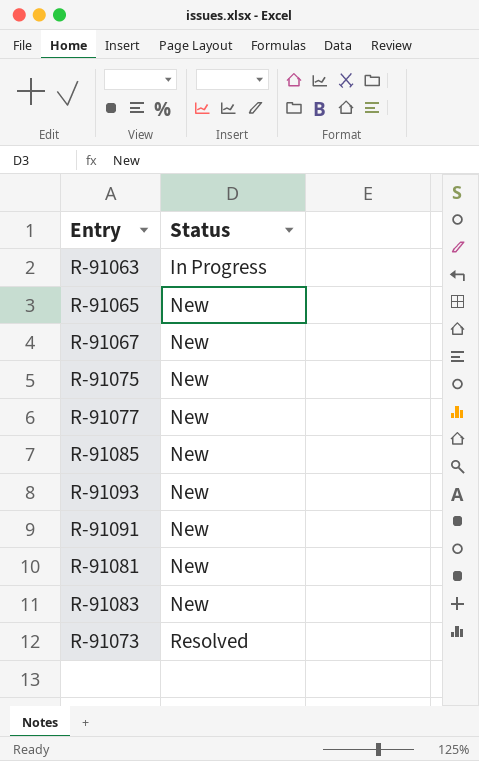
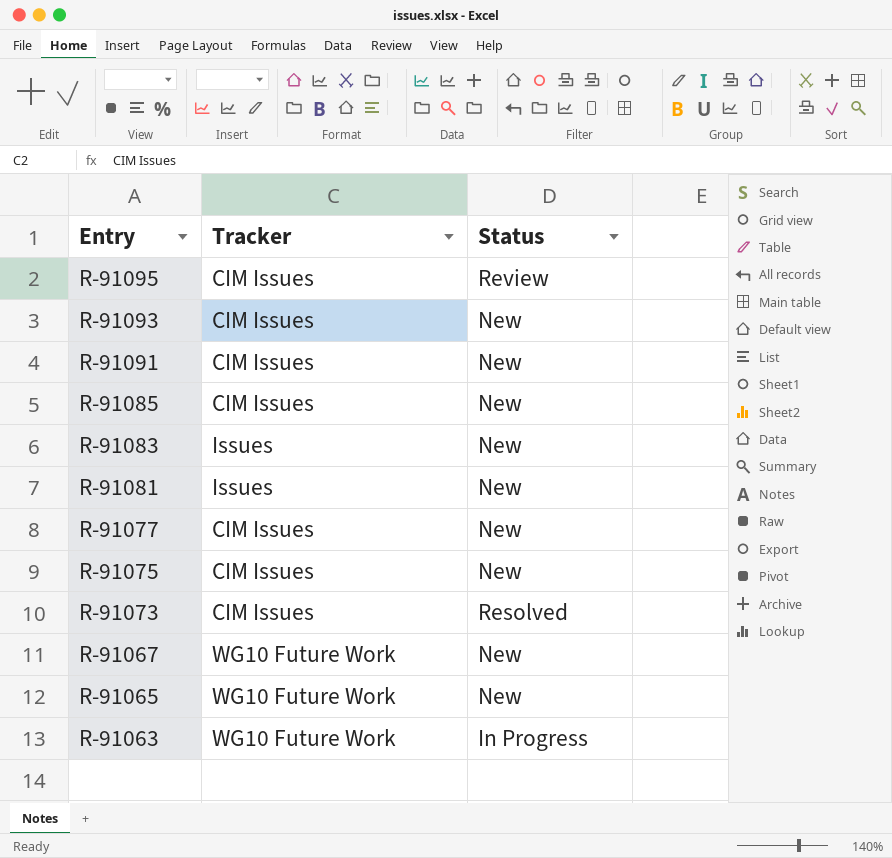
row order: Status ascending -> Entry descending
column Tracker | position: none -> 2
row R-91095: none -> CIM Issues | Review

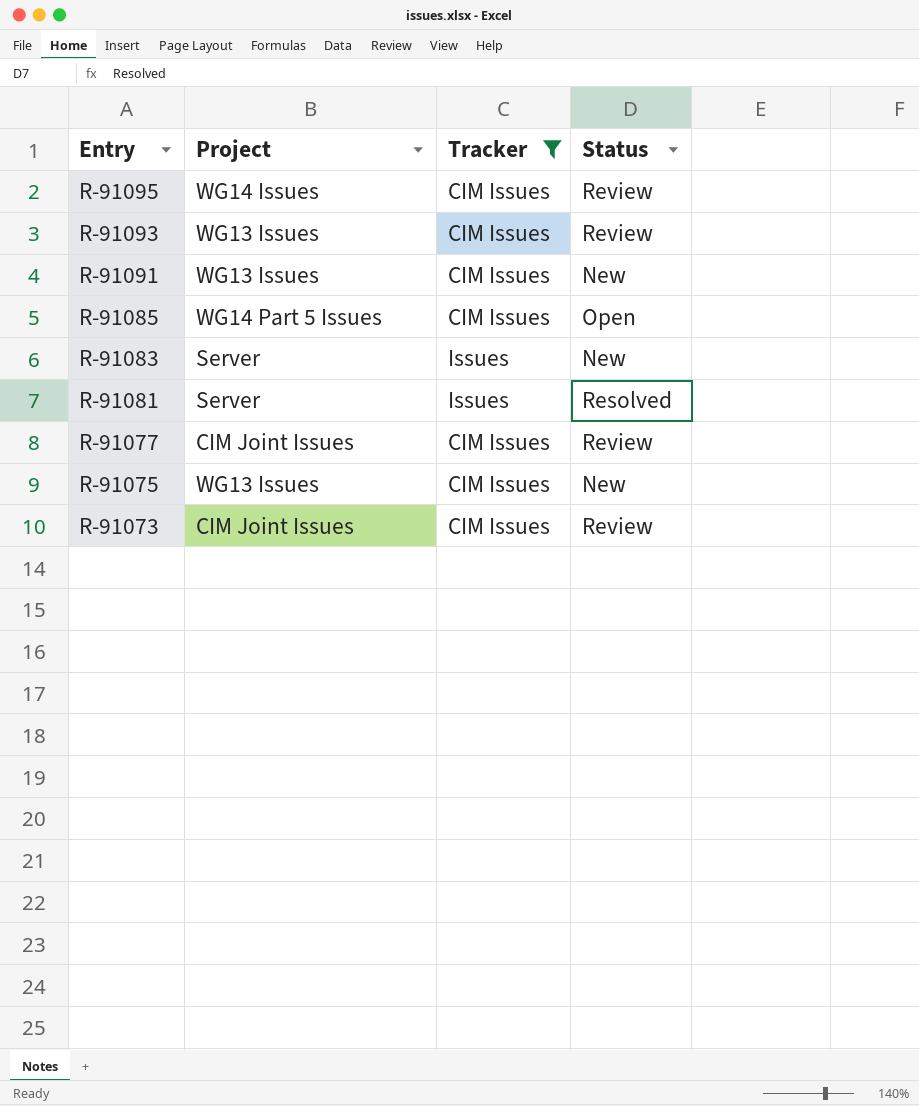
filter: none -> Tracker != WG10 Future Work
column Project | position: none -> 2
R-91093 | Status: New -> Review
R-91085 | Status: New -> Open
R-91081 | Status: New -> Resolved
R-91077 | Status: New -> Review
R-91073 | Status: Resolved -> Review

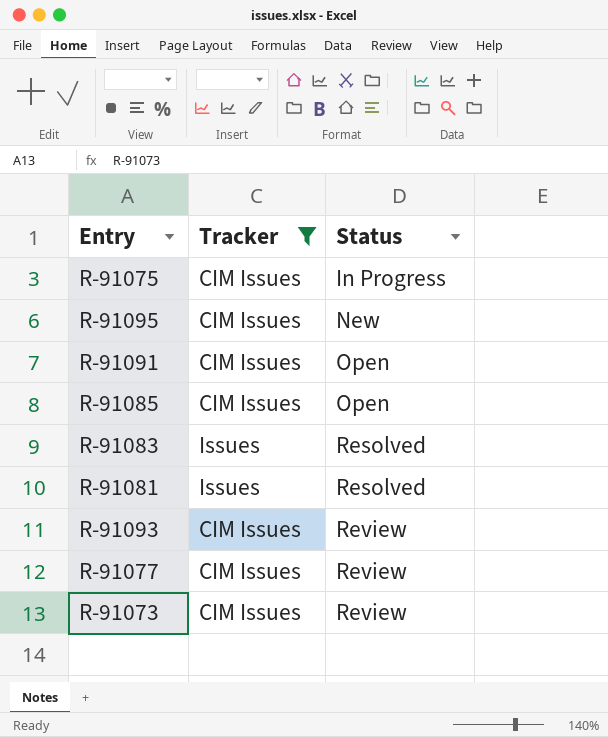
row order: Entry descending -> Status ascending
column Project | position: 2 -> none
R-91075 | Status: New -> In Progress
R-91095 | Status: Review -> New
R-91091 | Status: New -> Open
R-91083 | Status: New -> Resolved

